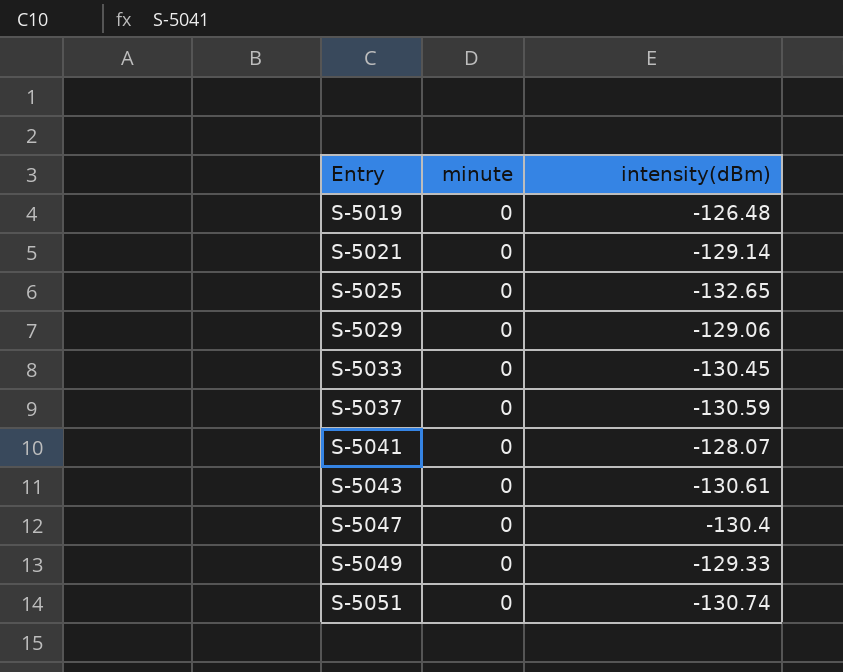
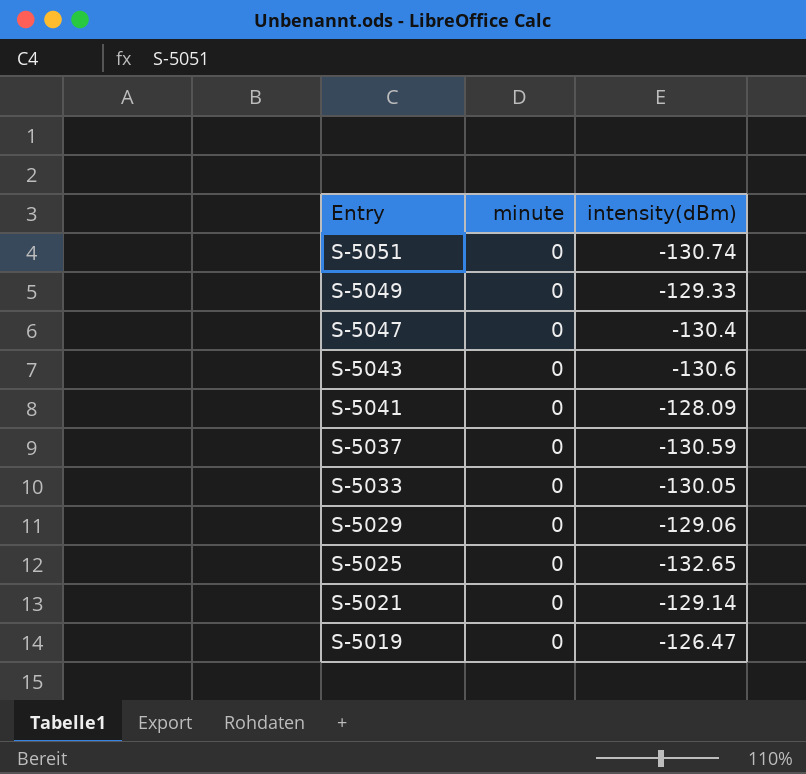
row order: Entry ascending -> Entry descending
S-5043 | intensity(dBm): -130.61 -> -130.6
S-5041 | intensity(dBm): -128.07 -> -128.09
S-5033 | intensity(dBm): -130.45 -> -130.05
S-5019 | intensity(dBm): -126.48 -> -126.47

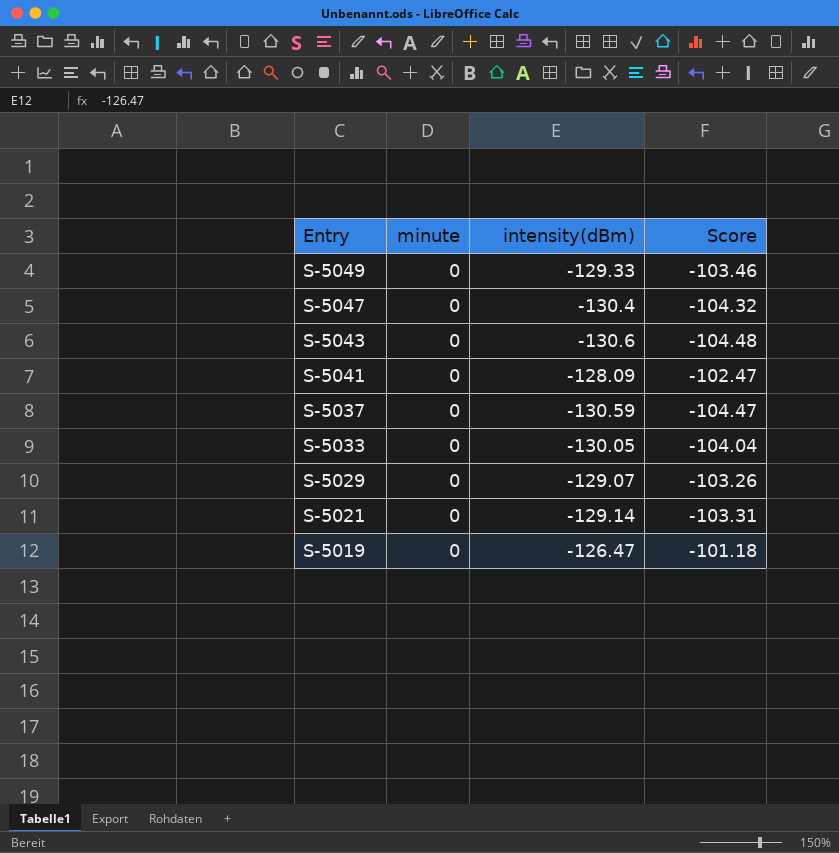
column Score | formula: none -> [intensity(dBm)] * 0.8
row S-5051: 0 | -130.74 -> none
row S-5025: 0 | -132.65 -> none
S-5029 | intensity(dBm): -129.06 -> -129.07

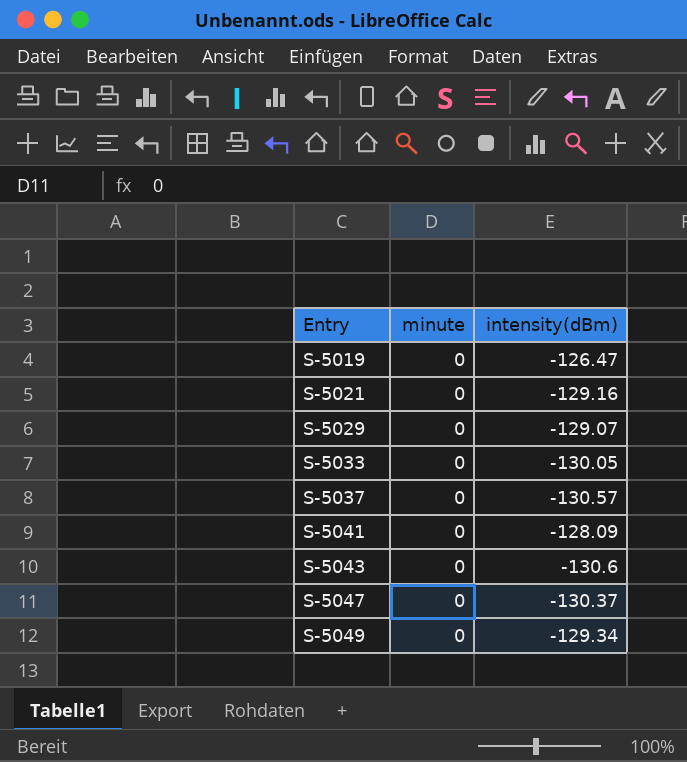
row order: Entry descending -> Entry ascending
column Score | formula: [intensity(dBm)] * 0.8 -> none
S-5021 | intensity(dBm): -129.14 -> -129.16
S-5037 | intensity(dBm): -130.59 -> -130.57
S-5047 | intensity(dBm): -130.4 -> -130.37
S-5049 | intensity(dBm): -129.33 -> -129.34

